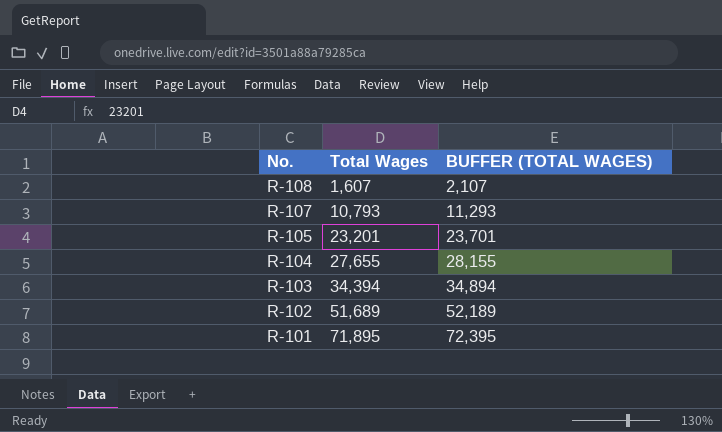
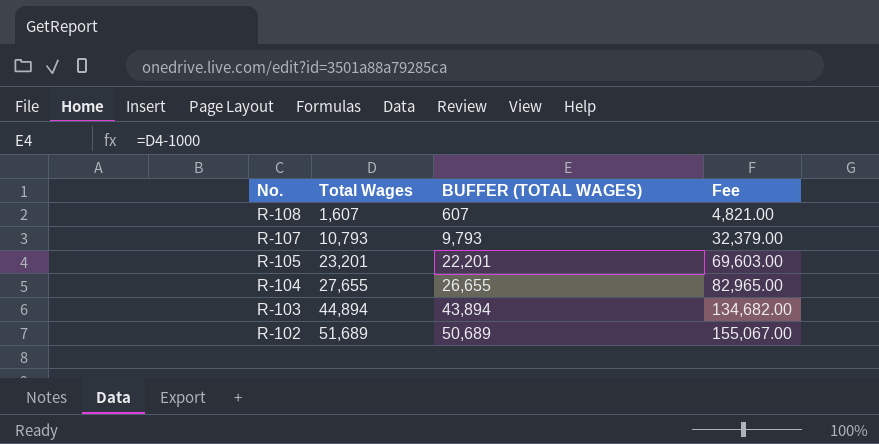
column BUFFER (TOTAL WAGES) | formula: [Total Wages] + 500 -> [Total Wages] - 1000
column Fee | formula: none -> [Total Wages] * 3
row R-101: 71,895 | 72,395 -> none
R-103 | Total Wages: 34,394 -> 44,894

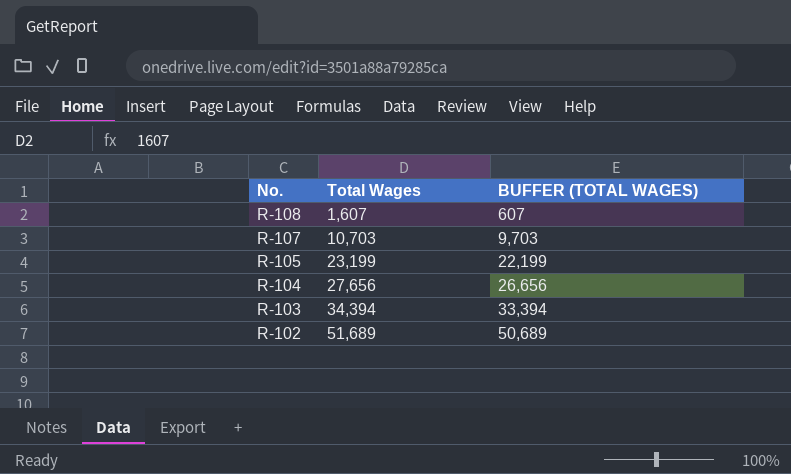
column Fee | formula: [Total Wages] * 3 -> none
R-107 | Total Wages: 10,793 -> 10,703
R-107 | BUFFER (TOTAL WAGES): 9,793 -> 9,703
R-105 | Total Wages: 23,201 -> 23,199
R-105 | BUFFER (TOTAL WAGES): 22,201 -> 22,199
R-104 | Total Wages: 27,655 -> 27,656
R-104 | BUFFER (TOTAL WAGES): 26,655 -> 26,656
R-103 | Total Wages: 44,894 -> 34,394
R-103 | BUFFER (TOTAL WAGES): 43,894 -> 33,394

